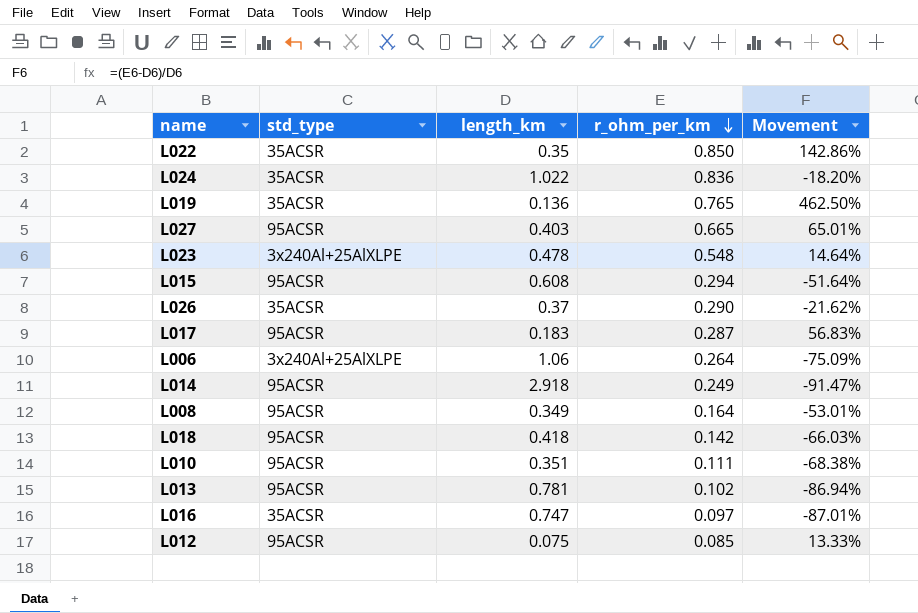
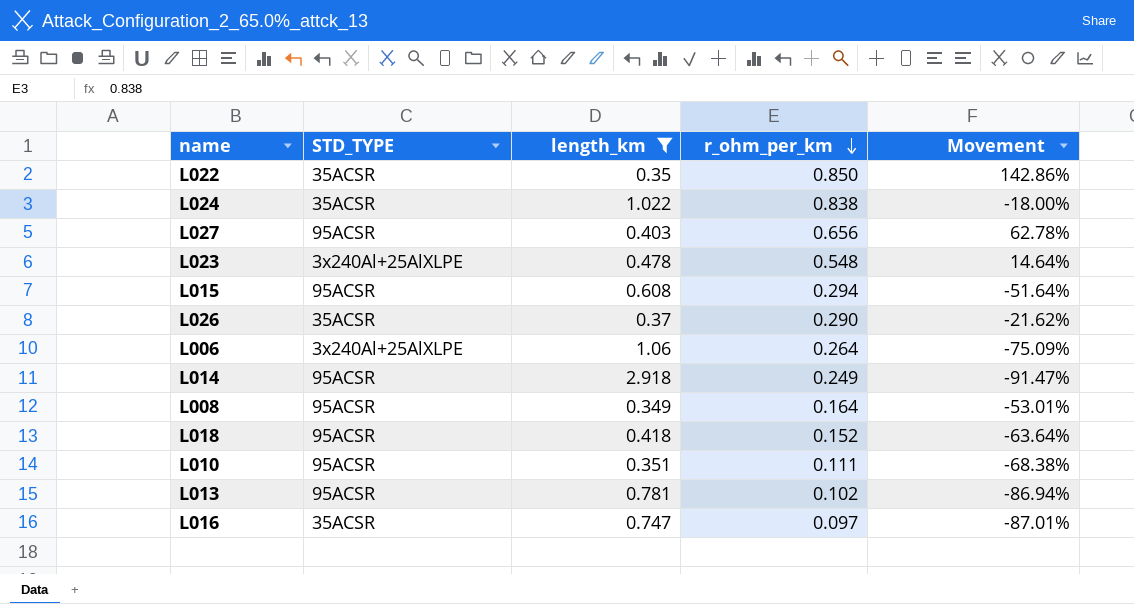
filter: none -> length_km >= 0.349
column name: std_type -> STD_TYPE
L024 | r_ohm_per_km: 0.836 -> 0.838
L024 | Movement: -18.20% -> -18.00%
L027 | r_ohm_per_km: 0.665 -> 0.656
L027 | Movement: 65.01% -> 62.78%
L018 | r_ohm_per_km: 0.142 -> 0.152
L018 | Movement: -66.03% -> -63.64%

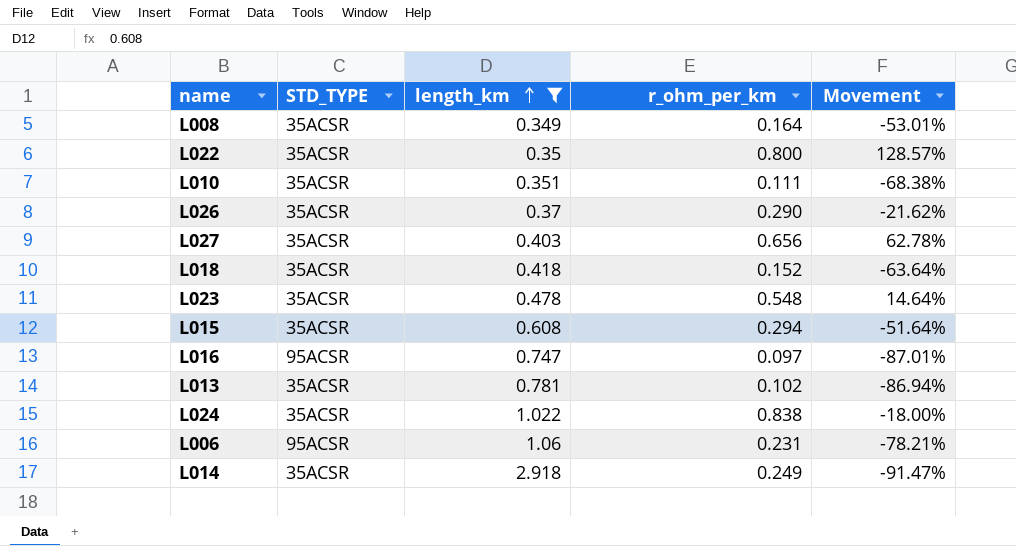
row order: r_ohm_per_km descending -> length_km ascending
L008 | STD_TYPE: 95ACSR -> 35ACSR
L022 | r_ohm_per_km: 0.850 -> 0.800
L022 | Movement: 142.86% -> 128.57%
L010 | STD_TYPE: 95ACSR -> 35ACSR
L027 | STD_TYPE: 95ACSR -> 35ACSR
L018 | STD_TYPE: 95ACSR -> 35ACSR
L023 | STD_TYPE: 3x240Al+25AlXLPE -> 35ACSR
L015 | STD_TYPE: 95ACSR -> 35ACSR
L016 | STD_TYPE: 35ACSR -> 95ACSR
L013 | STD_TYPE: 95ACSR -> 35ACSR
L006 | STD_TYPE: 3x240Al+25AlXLPE -> 95ACSR
L006 | r_ohm_per_km: 0.264 -> 0.231
L006 | Movement: -75.09% -> -78.21%
L014 | STD_TYPE: 95ACSR -> 35ACSR

